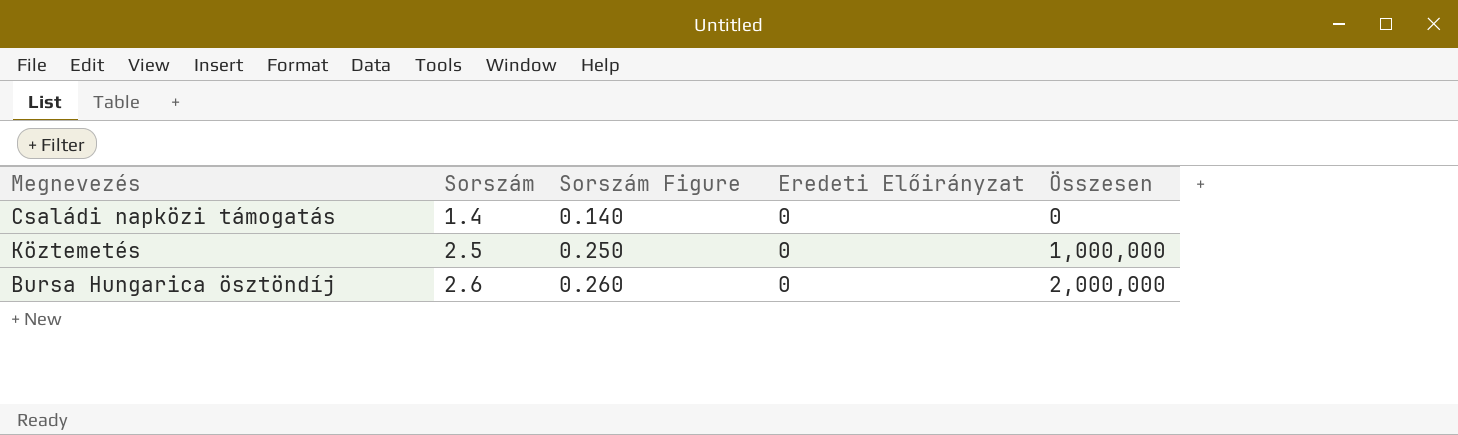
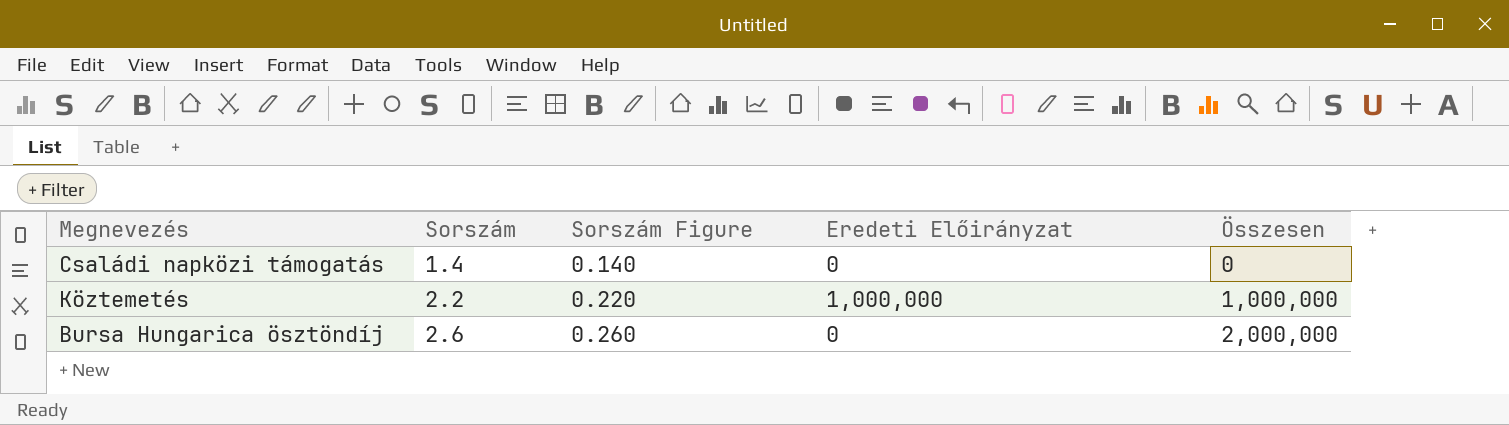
Köztemetés | Sorszám: 2.5 -> 2.2
Köztemetés | Sorszám Figure: 0.250 -> 0.220
Köztemetés | Eredeti Előirányzat: 0 -> 1,000,000

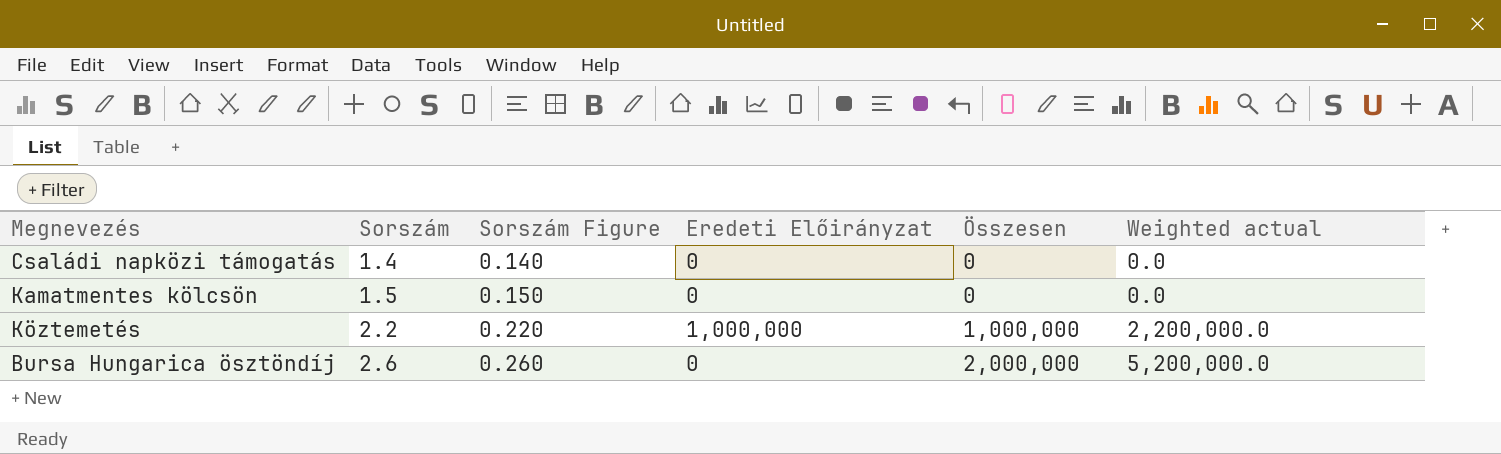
column Weighted actual | formula: none -> [Sorszám] * [Összesen]
row Kamatmentes kölcsön: none -> 1.5 | 0.150 | 0 | 0 | 0.0

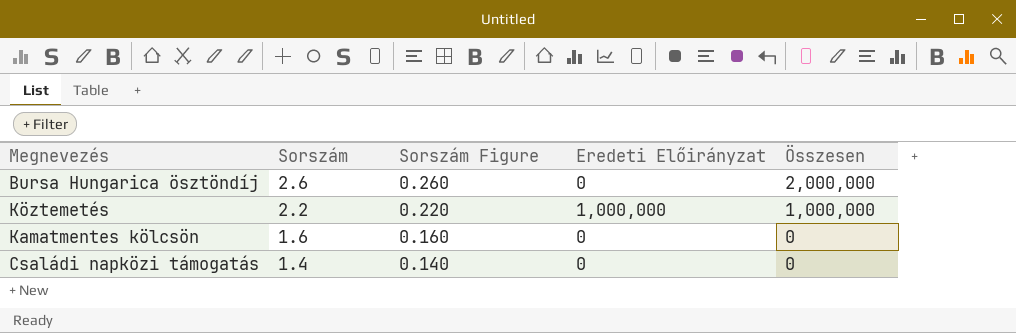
row order: Sorszám ascending -> Sorszám descending
column Weighted actual | formula: [Sorszám] * [Összesen] -> none
Kamatmentes kölcsön | Sorszám: 1.5 -> 1.6
Kamatmentes kölcsön | Sorszám Figure: 0.150 -> 0.160

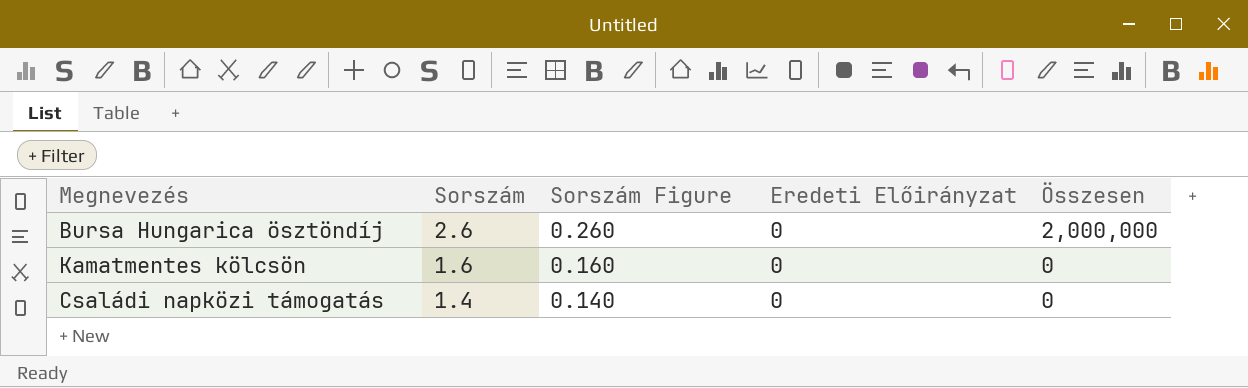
row Köztemetés: 2.2 | 0.220 | 1,000,000 | 1,000,000 -> none

